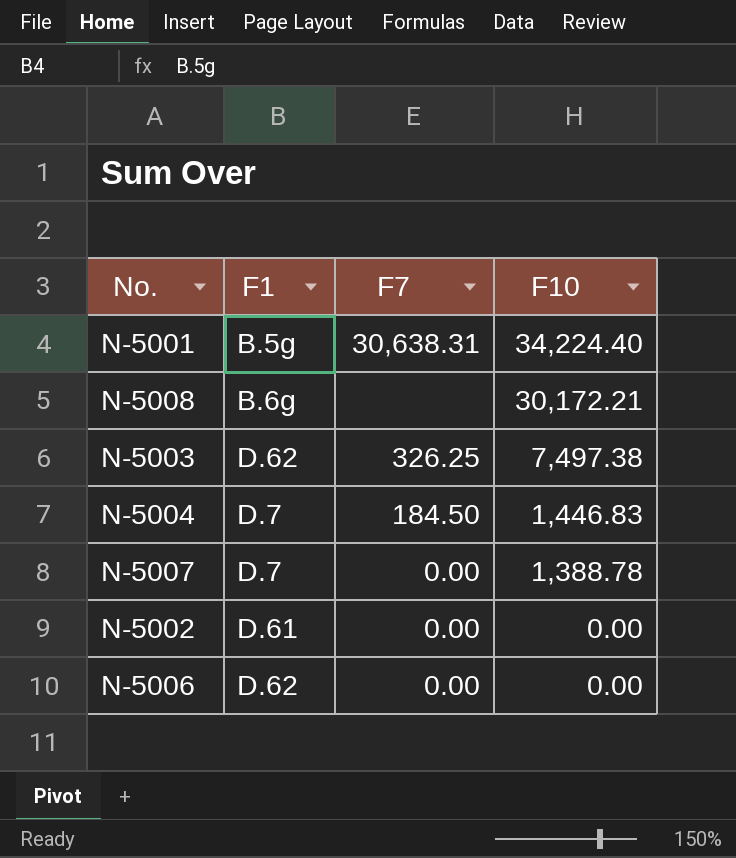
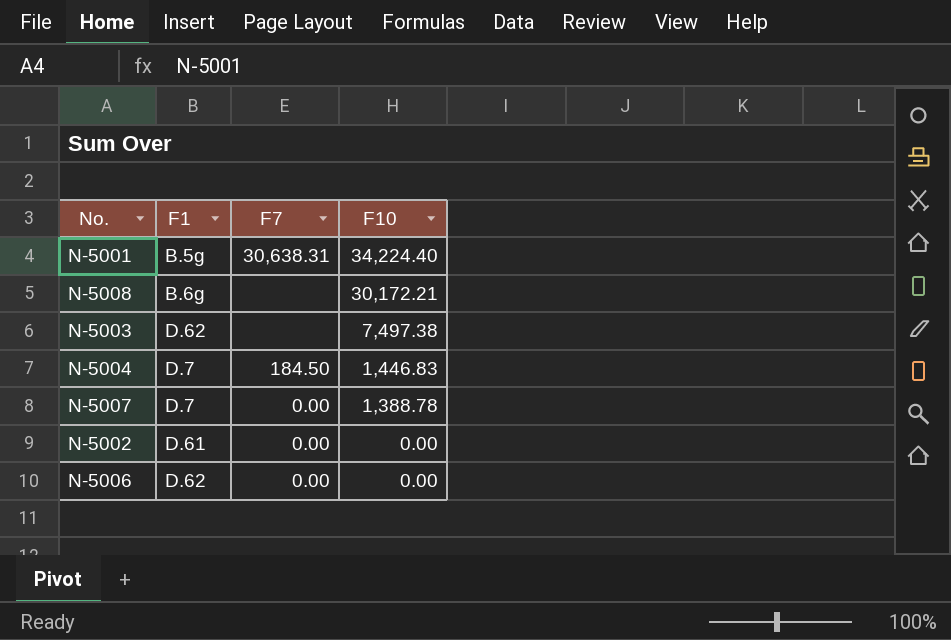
N-5003 | F7: 326.25 -> none

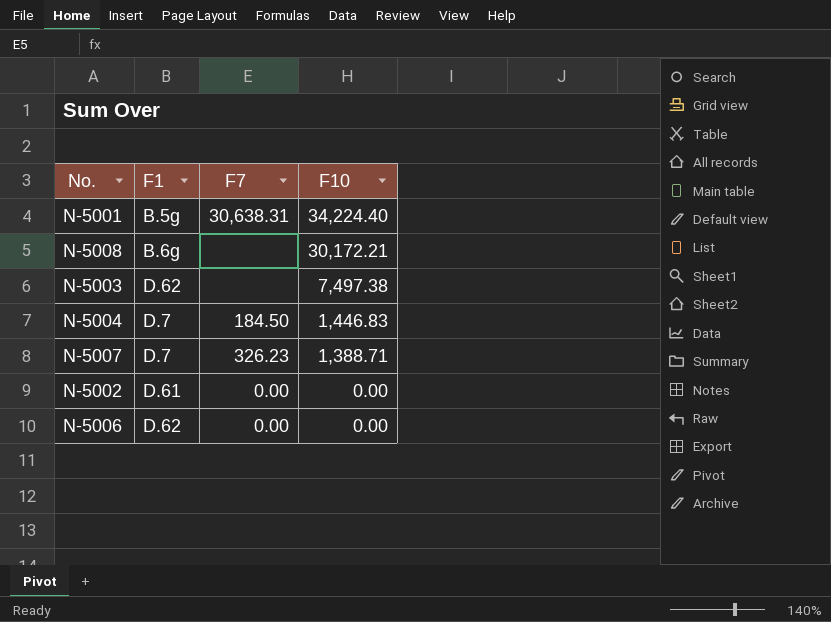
N-5007 | F7: 0.00 -> 326.23
N-5007 | F10: 1,388.78 -> 1,388.71

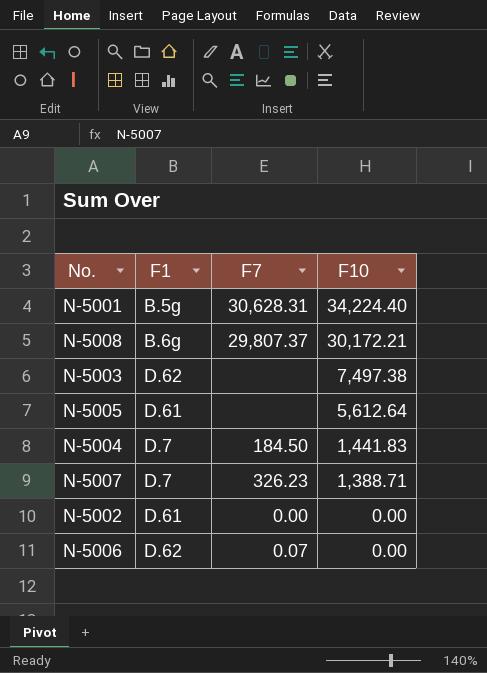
N-5001 | F7: 30,638.31 -> 30,628.31
N-5008 | F7: none -> 29,807.37
row N-5005: none -> D.61 | none | 5,612.64
N-5004 | F10: 1,446.83 -> 1,441.83
N-5006 | F7: 0.00 -> 0.07

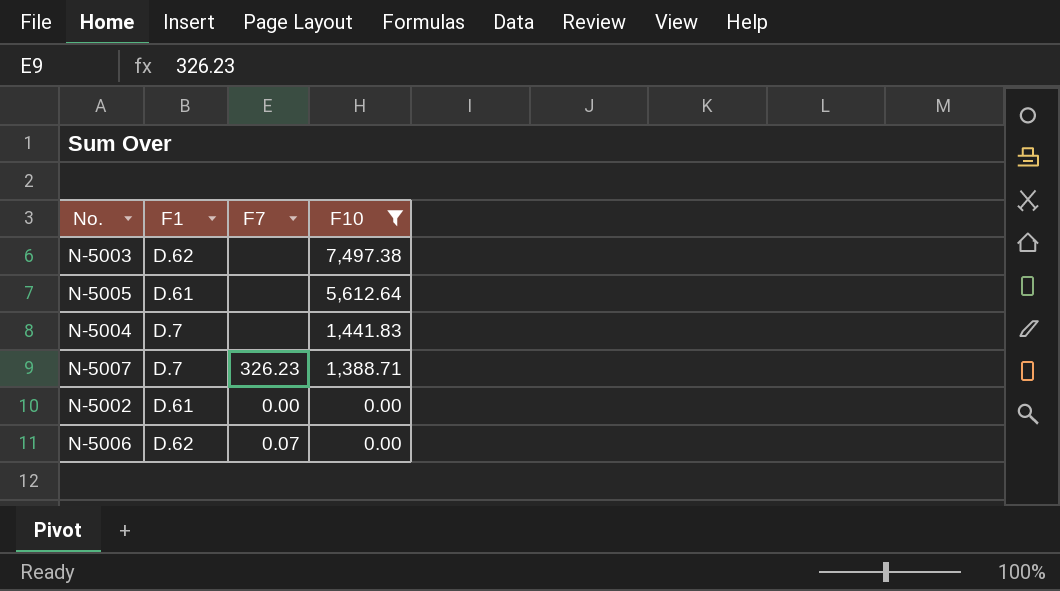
filter: none -> F10 <= 7,497.38
N-5004 | F7: 184.50 -> none

